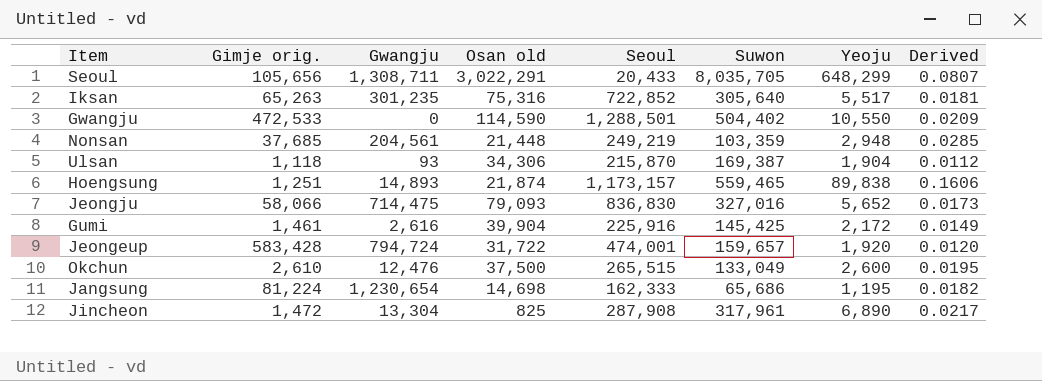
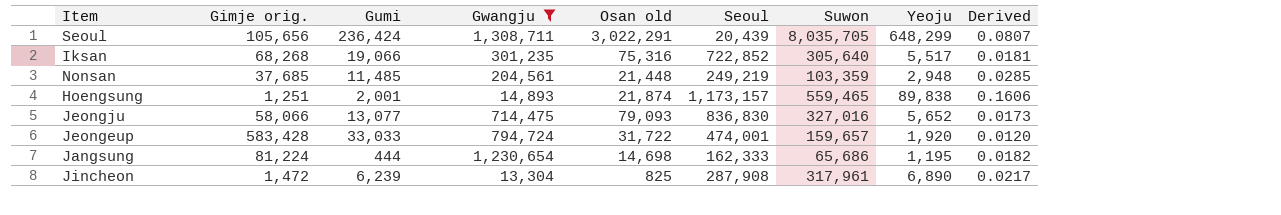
filter: none -> Gwangju >= 13,304
column Gumi | position: none -> 3
Seoul | Seoul: 20,433 -> 20,439
Iksan | Gimje orig.: 65,263 -> 68,268

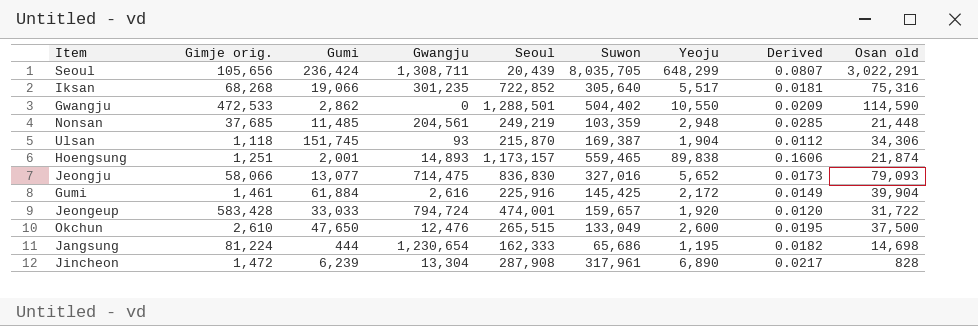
filter: Gwangju >= 13,304 -> none
column Osan old | position: 5 -> 9
Jincheon | Osan old: 825 -> 828

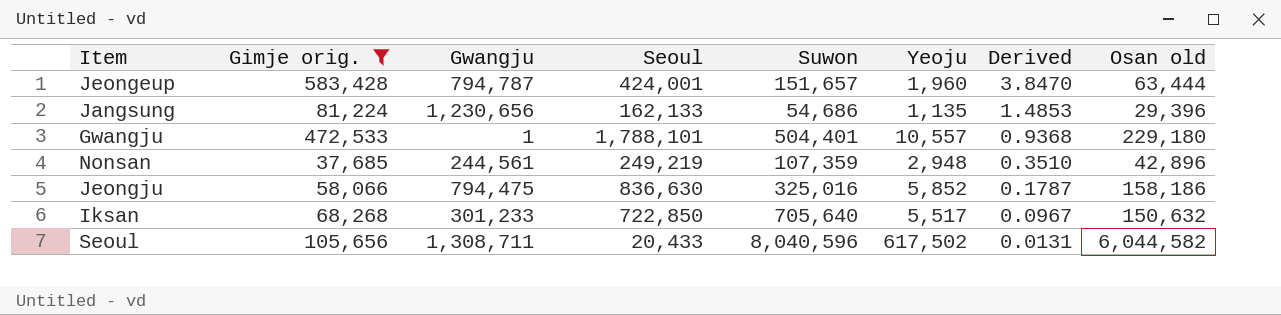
filter: none -> Gimje orig. >= 37,685
row order: none -> Derived descending
column Gumi | position: 3 -> none
column Derived | formula: [Yeoju] / [Suwon] -> [Gimje orig.] / [Suwon]
Jeongeup | Gwangju: 794,724 -> 794,787
Jeongeup | Seoul: 474,001 -> 424,001
Jeongeup | Suwon: 159,657 -> 151,657
Jeongeup | Yeoju: 1,920 -> 1,960
Jeongeup | Osan old: 31,722 -> 63,444
Jangsung | Gwangju: 1,230,654 -> 1,230,656
Jangsung | Seoul: 162,333 -> 162,133
Jangsung | Suwon: 65,686 -> 54,686
Jangsung | Yeoju: 1,195 -> 1,135
Jangsung | Osan old: 14,698 -> 29,396
Gwangju | Gwangju: 0 -> 1
Gwangju | Seoul: 1,288,501 -> 1,788,101
Gwangju | Suwon: 504,402 -> 504,401
Gwangju | Yeoju: 10,550 -> 10,557
Gwangju | Osan old: 114,590 -> 229,180
Nonsan | Gwangju: 204,561 -> 244,561
Nonsan | Suwon: 103,359 -> 107,359
Nonsan | Osan old: 21,448 -> 42,896
Jeongju | Gwangju: 714,475 -> 794,475
Jeongju | Seoul: 836,830 -> 836,630
Jeongju | Suwon: 327,016 -> 325,016
Jeongju | Yeoju: 5,652 -> 5,852
Jeongju | Osan old: 79,093 -> 158,186
Iksan | Gwangju: 301,235 -> 301,233
Iksan | Seoul: 722,852 -> 722,850
Iksan | Suwon: 305,640 -> 705,640
Iksan | Osan old: 75,316 -> 150,632
Seoul | Seoul: 20,439 -> 20,433
Seoul | Suwon: 8,035,705 -> 8,040,596
Seoul | Yeoju: 648,299 -> 617,502
Seoul | Osan old: 3,022,291 -> 6,044,582

